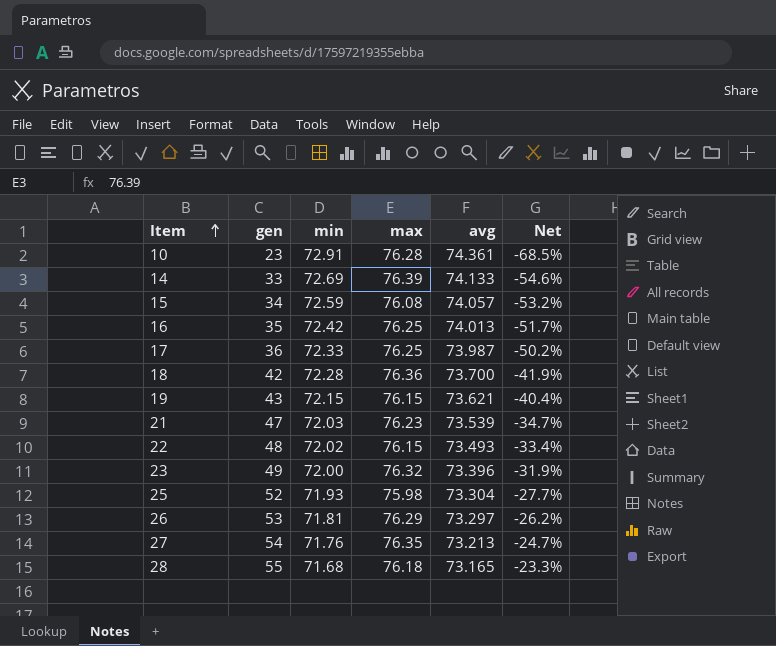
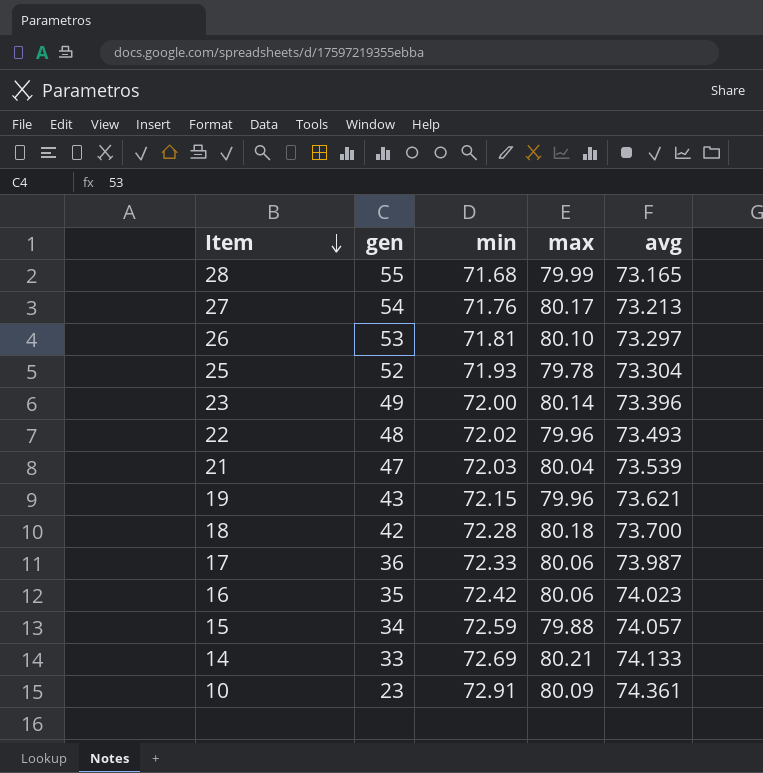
row order: Item ascending -> Item descending
column Net | formula: ([gen] - [min]) / [min] -> none
28 | max: 76.18 -> 79.99
27 | max: 76.35 -> 80.17
26 | max: 76.29 -> 80.10
25 | max: 75.98 -> 79.78
23 | max: 76.32 -> 80.14
22 | max: 76.15 -> 79.96
21 | max: 76.23 -> 80.04
19 | max: 76.15 -> 79.96
18 | max: 76.36 -> 80.18
17 | max: 76.25 -> 80.06
16 | max: 76.25 -> 80.06
16 | avg: 74.013 -> 74.023
15 | max: 76.08 -> 79.88
14 | max: 76.39 -> 80.21
10 | max: 76.28 -> 80.09

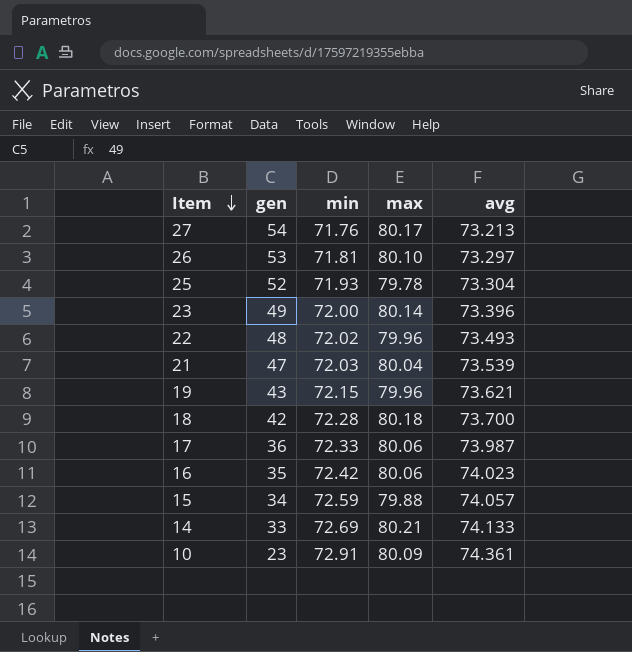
row 28: 55 | 71.68 | 79.99 | 73.165 -> none

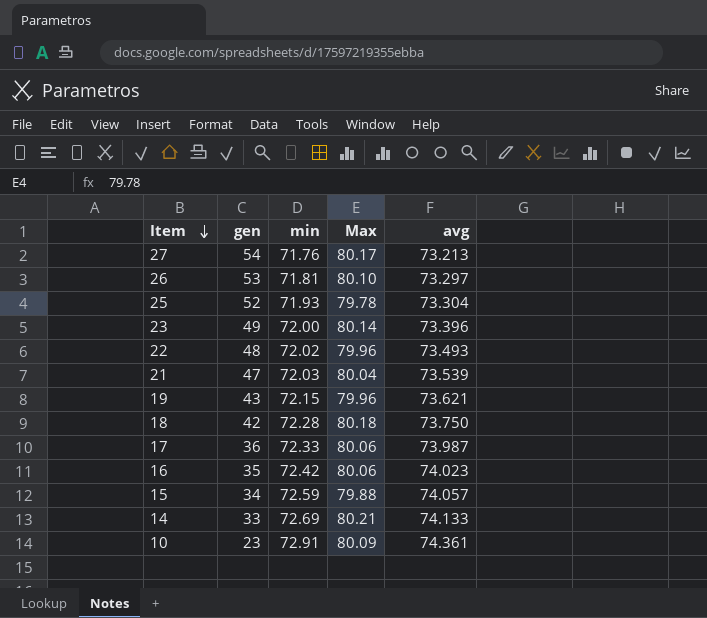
column name: max -> Max
18 | avg: 73.700 -> 73.750

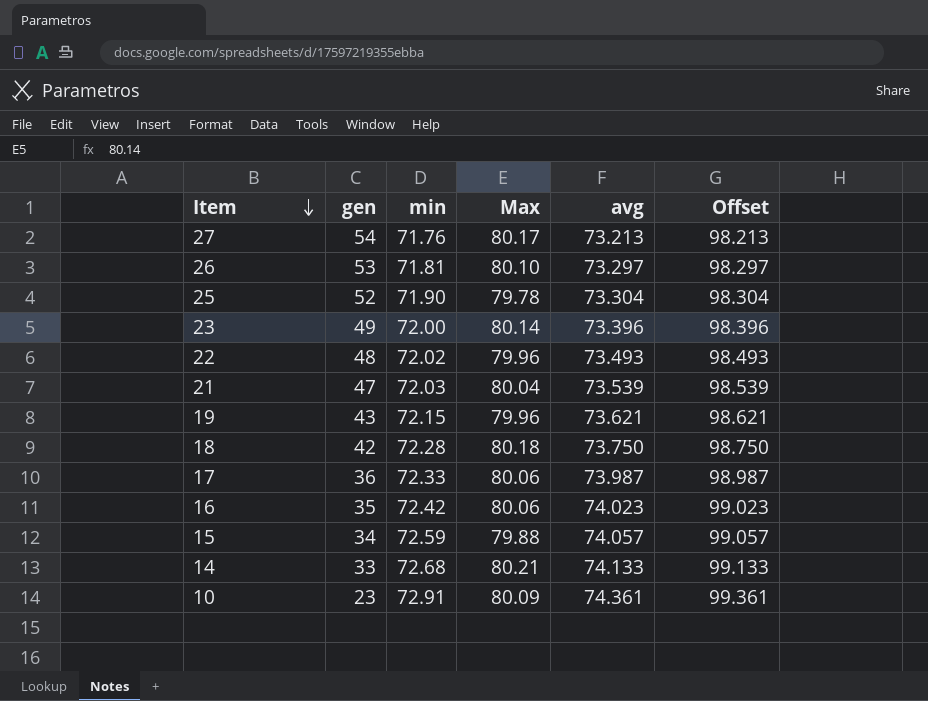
column Offset | formula: none -> [avg] + 25
25 | min: 71.93 -> 71.90
14 | min: 72.69 -> 72.68

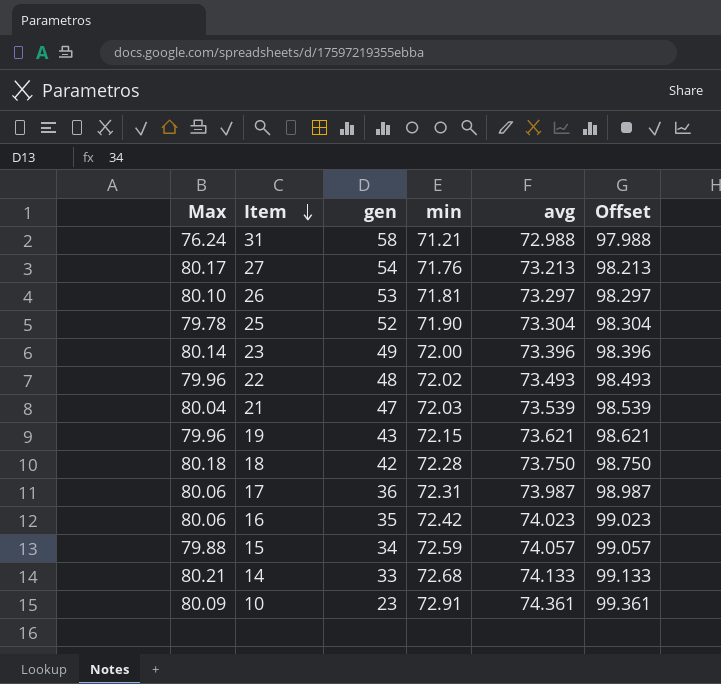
column Max | position: 4 -> 1
row 31: none -> 76.24 | 58 | 71.21 | 72.988 | 97.988
17 | min: 72.33 -> 72.31

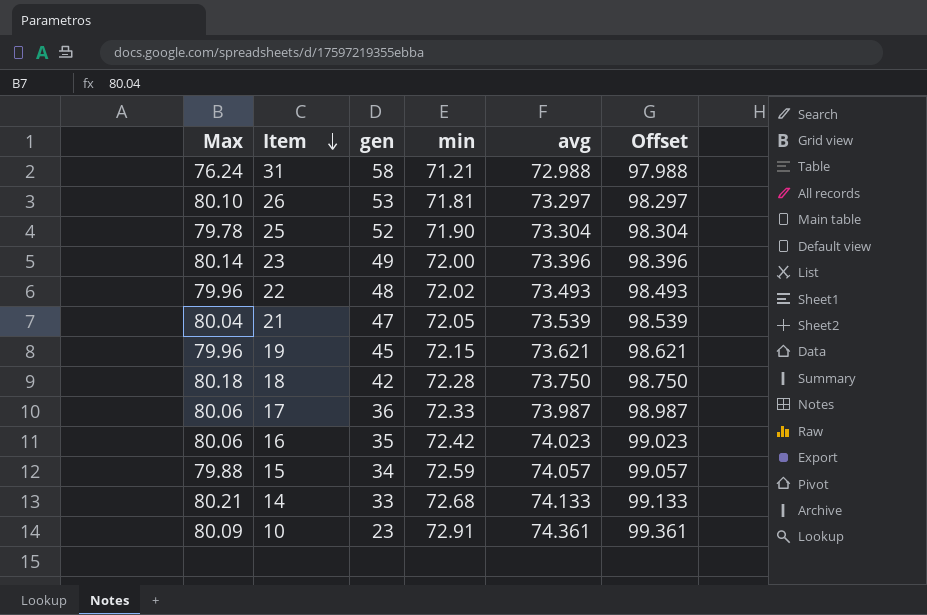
row 27: 80.17 | 54 | 71.76 | 73.213 | 98.213 -> none
21 | min: 72.03 -> 72.05
19 | gen: 43 -> 45
17 | min: 72.31 -> 72.33

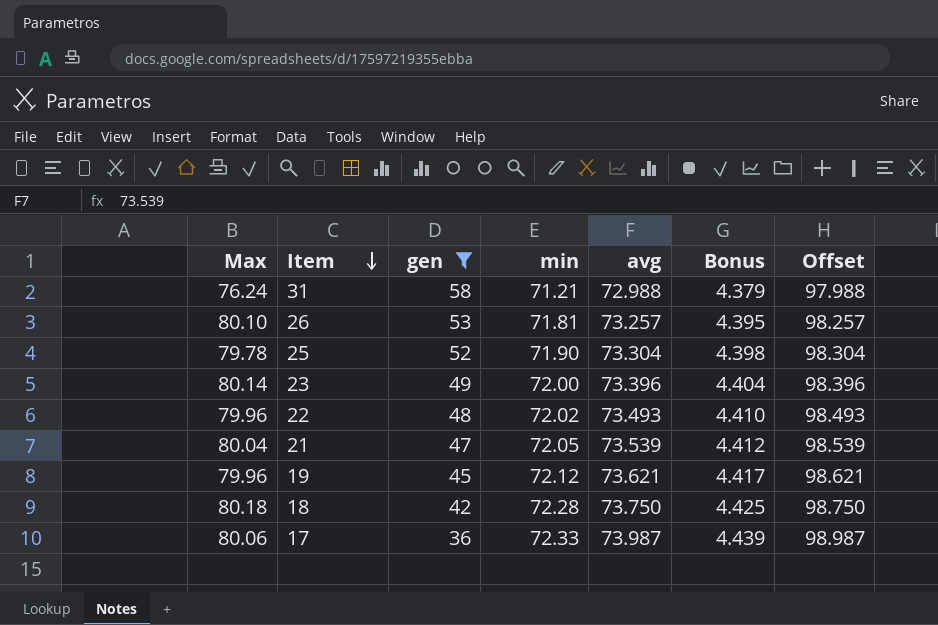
filter: none -> gen >= 36
column Bonus | formula: none -> [avg] * 0.06
26 | avg: 73.297 -> 73.257
26 | Offset: 98.297 -> 98.257
19 | min: 72.15 -> 72.12

